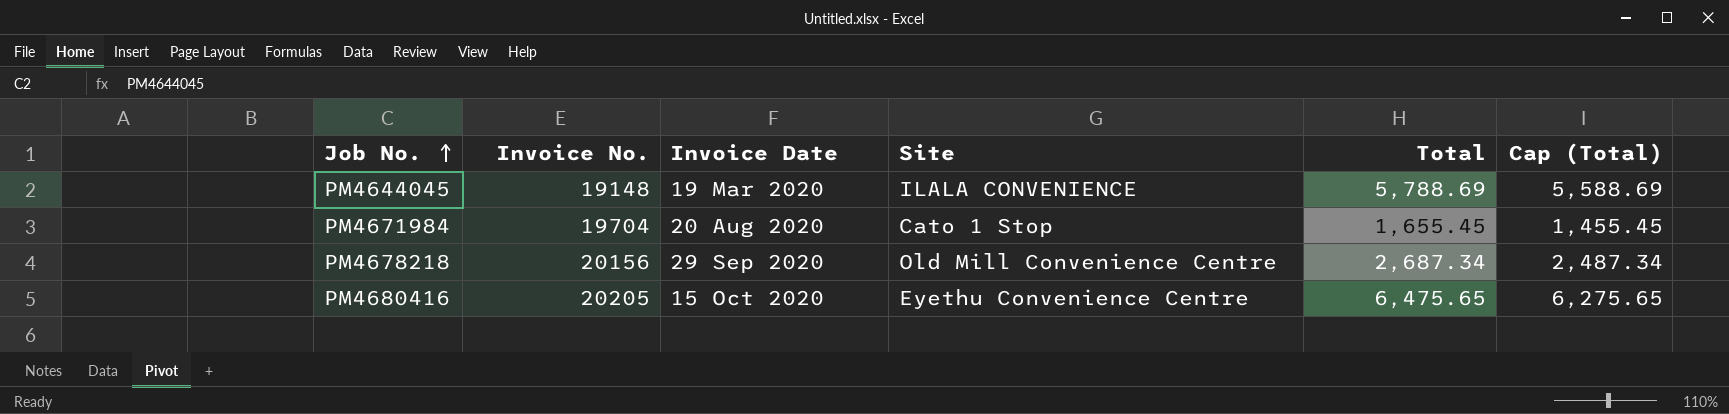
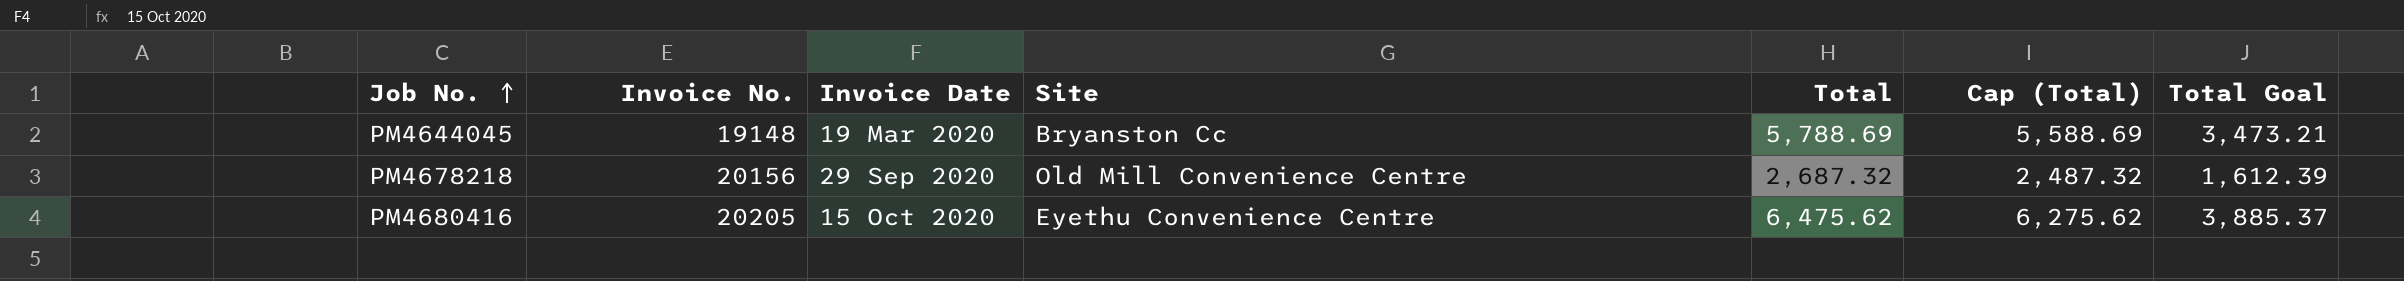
column Total Goal | formula: none -> [Total] * 0.6
row PM4671984: 19704 | 20 Aug 2020 | Cato 1 Stop | 1,655.45 | 1,455.45 -> none
PM4644045 | Site: ILALA CONVENIENCE -> Bryanston Cc
PM4678218 | Total: 2,687.34 -> 2,687.32
PM4678218 | Cap (Total): 2,487.34 -> 2,487.32
PM4680416 | Total: 6,475.65 -> 6,475.62
PM4680416 | Cap (Total): 6,275.65 -> 6,275.62

